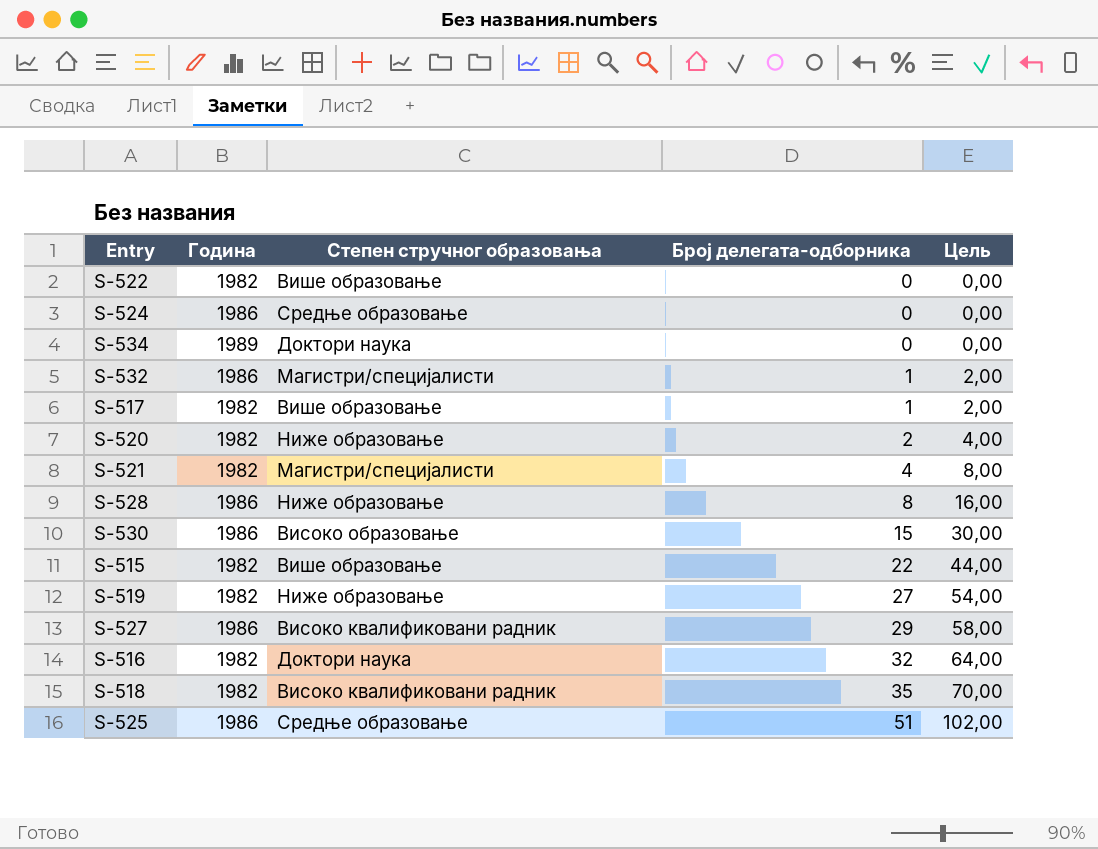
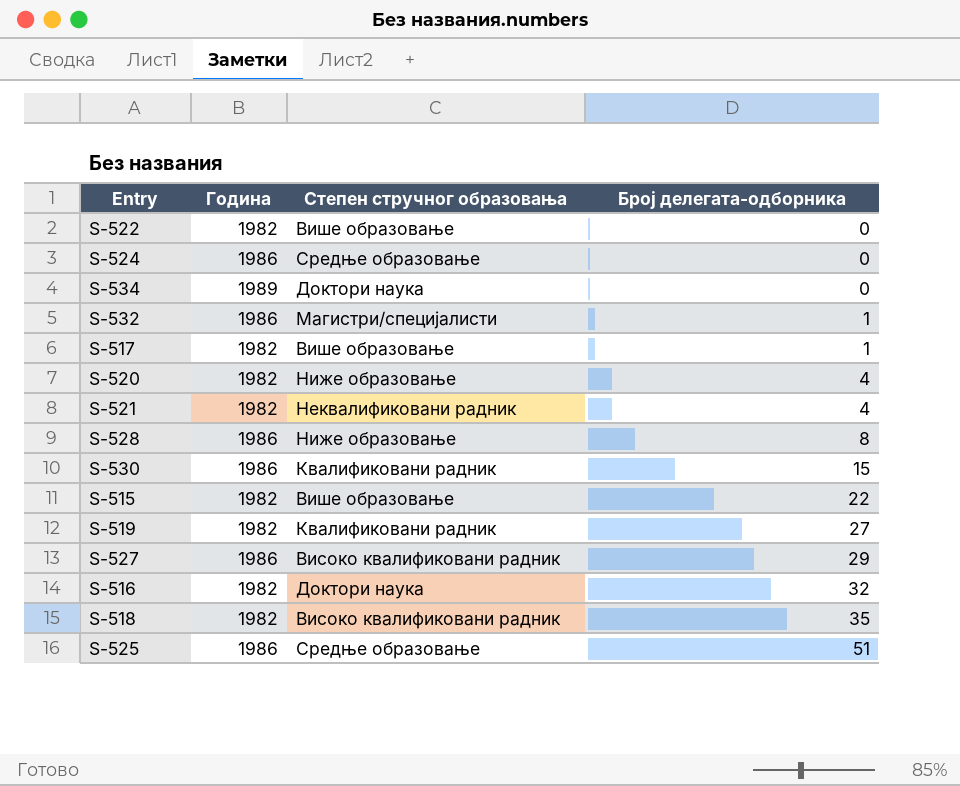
column Цель | formula: [Број делегата-одборника] * 2 -> none
S-520 | Број делегата-одборника: 2 -> 4
S-521 | Степен стручног образовања: Магистри/специјалисти -> Неквалификовани радник
S-530 | Степен стручног образовања: Високо образовање -> Квалификовани радник
S-519 | Степен стручног образовања: Ниже образовање -> Квалификовани радник

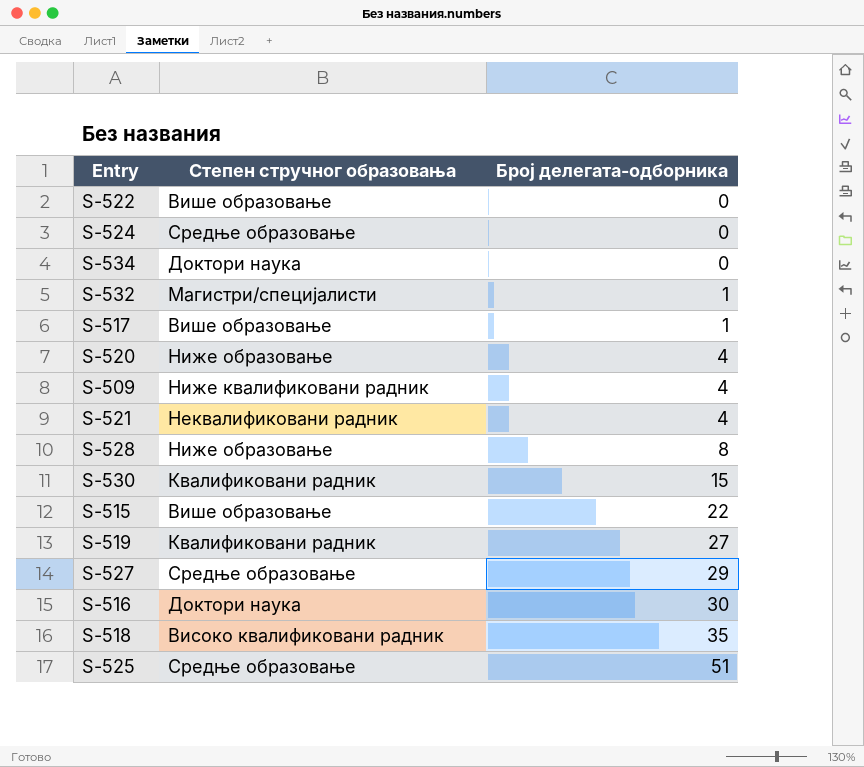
column Година | position: 2 -> none
row S-509: none -> Ниже квалификовани радник | 4
S-527 | Степен стручног образовања: Високо квалификовани радник -> Средње образовање
S-516 | Број делегата-одборника: 32 -> 30

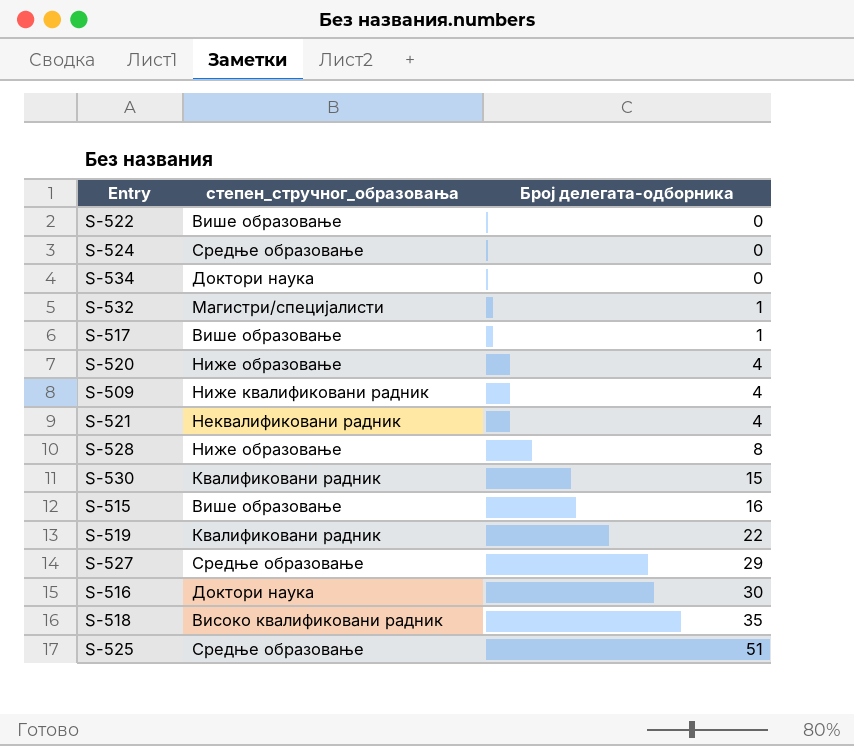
column name: Степен стручног образовања -> степен_стручног_образовања
S-515 | Број делегата-одборника: 22 -> 16
S-519 | Број делегата-одборника: 27 -> 22

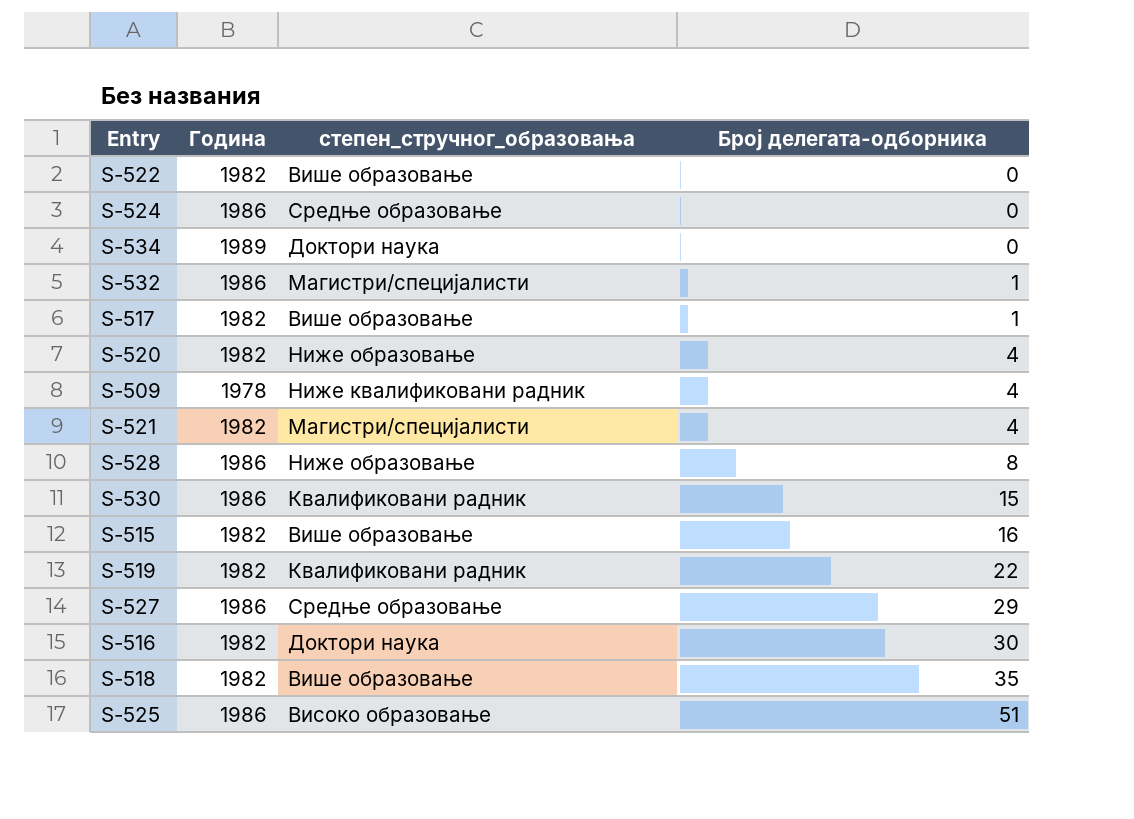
column Година | position: none -> 2
S-521 | степен_стручног_образовања: Неквалификовани радник -> Магистри/специјалисти
S-518 | степен_стручног_образовања: Високо квалификовани радник -> Више образовање
S-525 | степен_стручног_образовања: Средње образовање -> Високо образовање

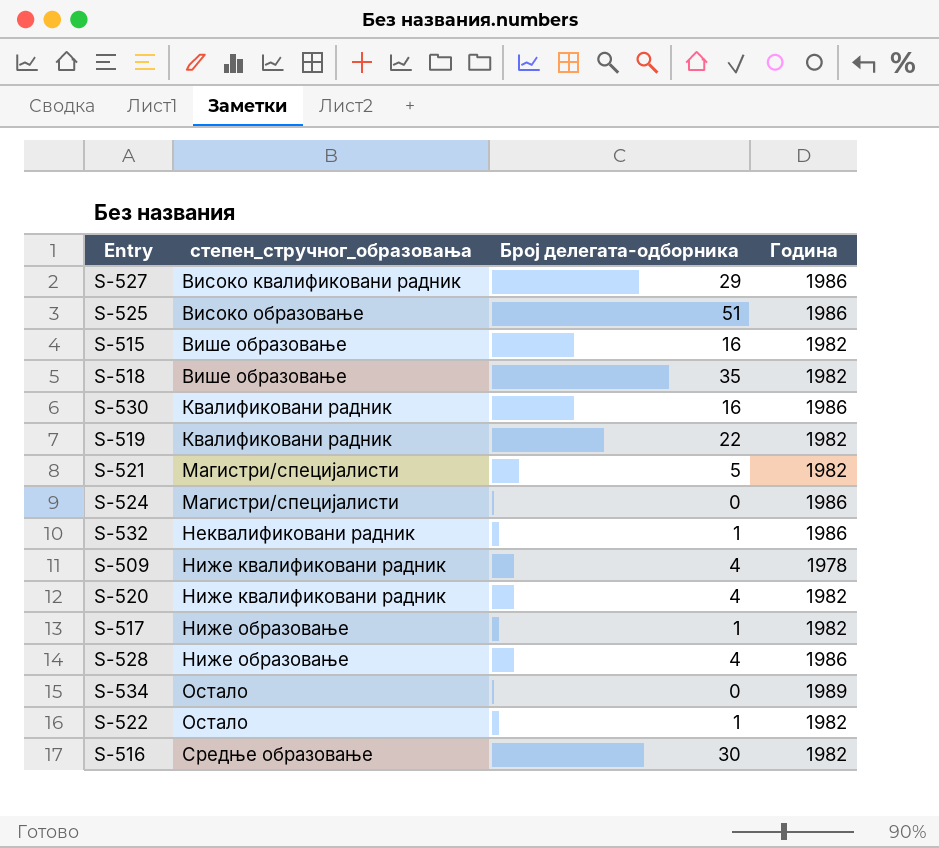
row order: Број делегата-одборника ascending -> степен_стручног_образовања ascending
column Година | position: 2 -> 4
S-527 | степен_стручног_образовања: Средње образовање -> Високо квалификовани радник
S-530 | Број делегата-одборника: 15 -> 16
S-521 | Број делегата-одборника: 4 -> 5
S-524 | степен_стручног_образовања: Средње образовање -> Магистри/специјалисти
S-532 | степен_стручног_образовања: Магистри/специјалисти -> Неквалификовани радник
S-520 | степен_стручног_образовања: Ниже образовање -> Ниже квалификовани радник
S-517 | степен_стручног_образовања: Више образовање -> Ниже образовање
S-528 | Број делегата-одборника: 8 -> 4
S-534 | степен_стручног_образовања: Доктори наука -> Остало
S-522 | степен_стручног_образовања: Више образовање -> Остало
S-522 | Број делегата-одборника: 0 -> 1
S-516 | степен_стручног_образовања: Доктори наука -> Средње образовање

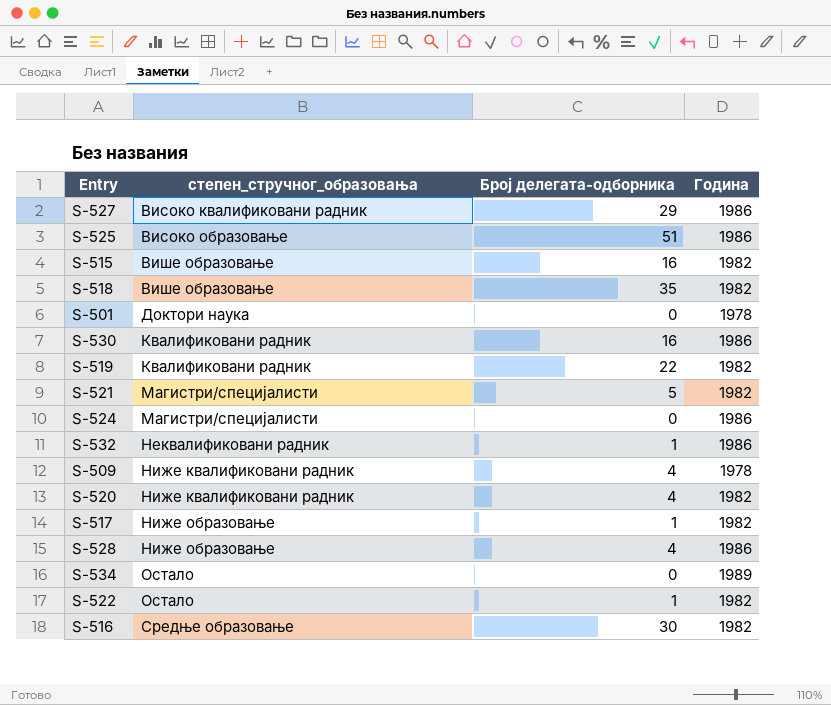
row S-501: none -> Доктори наука | 0 | 1978

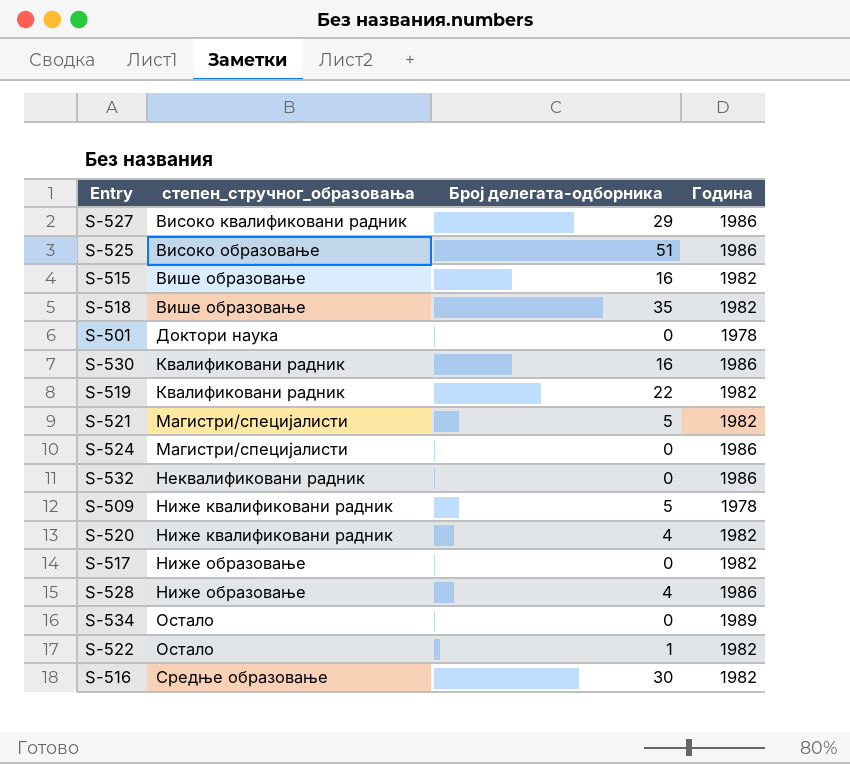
S-532 | Број делегата-одборника: 1 -> 0
S-509 | Број делегата-одборника: 4 -> 5
S-517 | Број делегата-одборника: 1 -> 0

